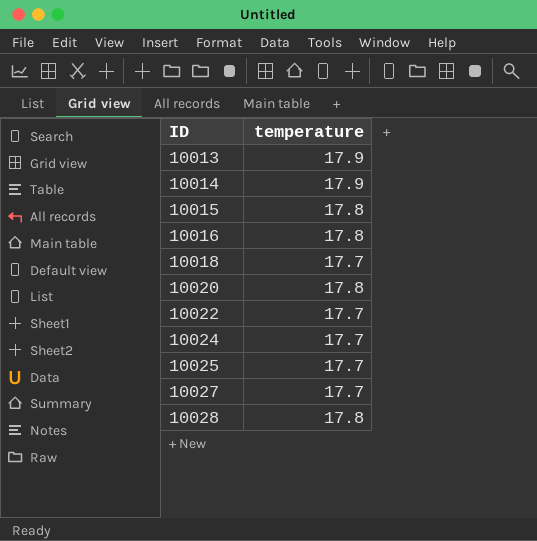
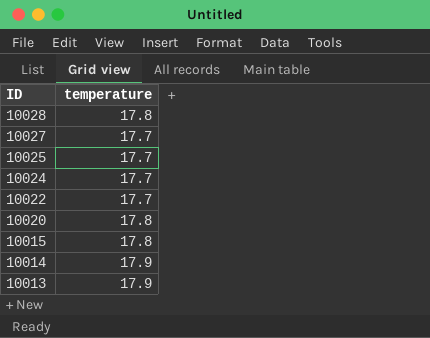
row order: ID ascending -> ID descending
row 10016: 17.8 -> none
row 10018: 17.7 -> none

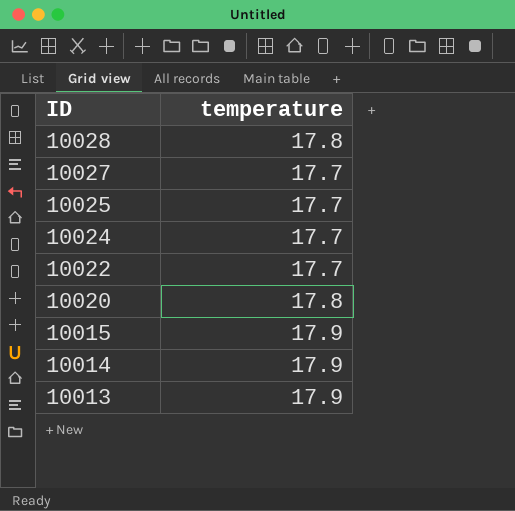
10015 | temperature: 17.8 -> 17.9

